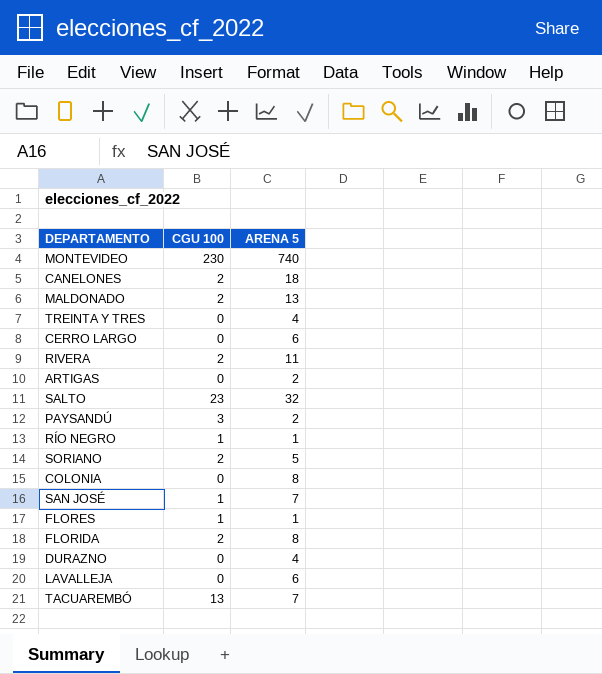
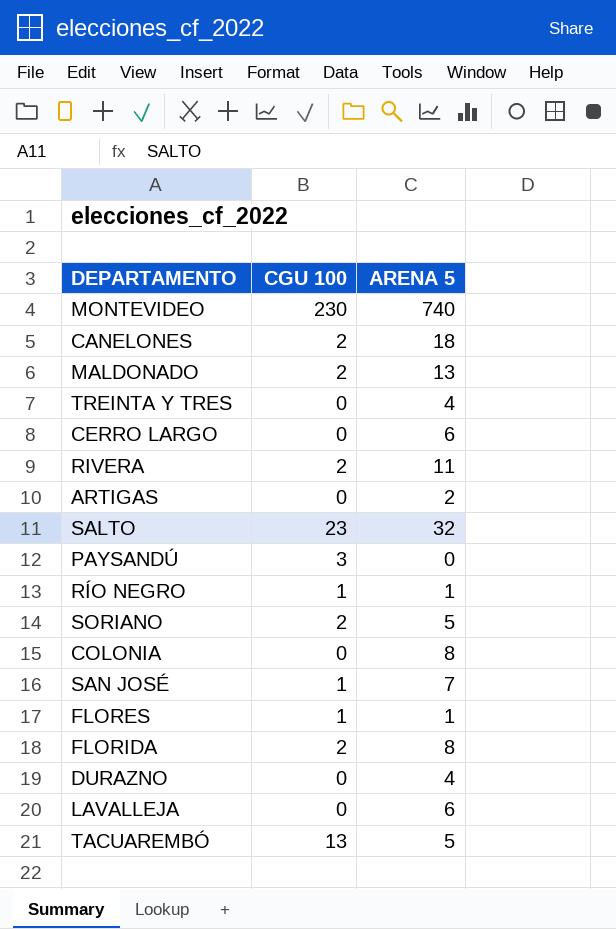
PAYSANDÚ | ARENA 5: 2 -> 0
TACUAREMBÓ | ARENA 5: 7 -> 5

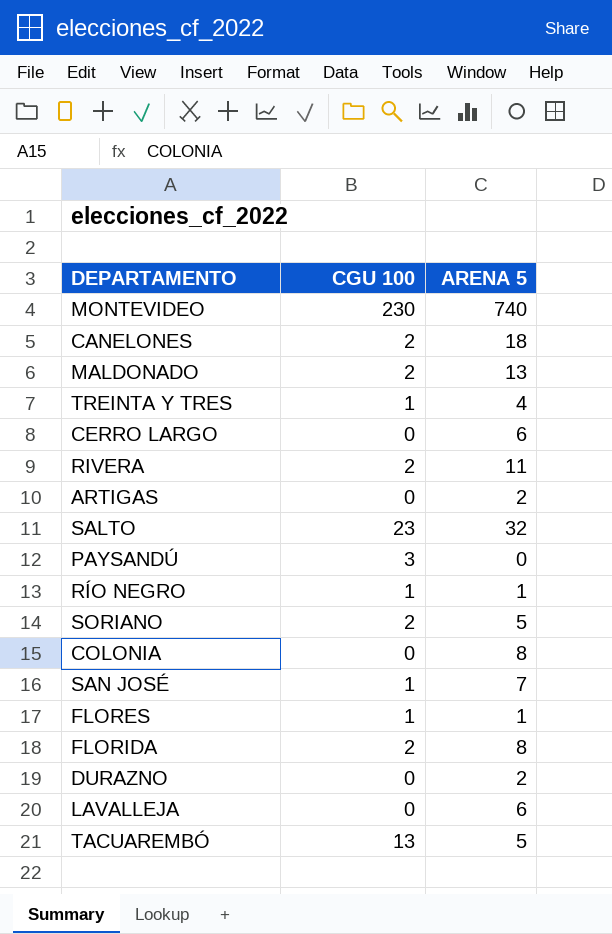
TREINTA Y TRES | CGU 100: 0 -> 1
DURAZNO | ARENA 5: 4 -> 2

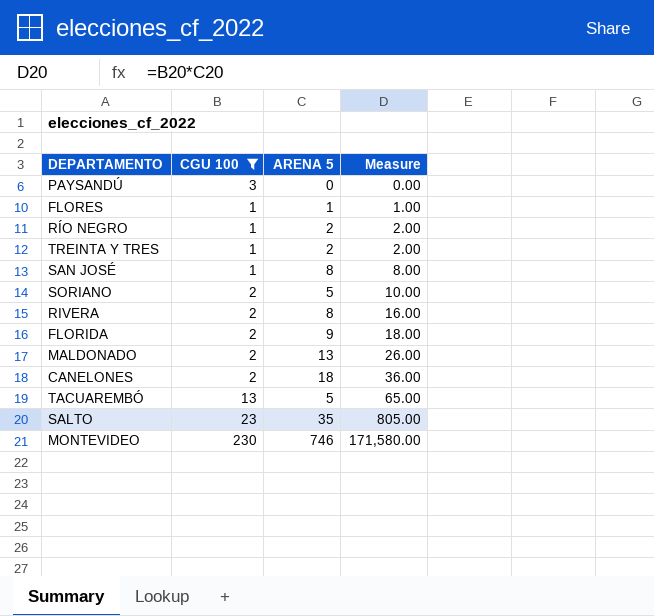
filter: none -> CGU 100 != 0
row order: none -> Measure ascending
column Measure | formula: none -> [CGU 100] * [ARENA 5]
RÍO NEGRO | ARENA 5: 1 -> 2
TREINTA Y TRES | ARENA 5: 4 -> 2
SAN JOSÉ | ARENA 5: 7 -> 8
RIVERA | ARENA 5: 11 -> 8
FLORIDA | ARENA 5: 8 -> 9
SALTO | ARENA 5: 32 -> 35
MONTEVIDEO | ARENA 5: 740 -> 746

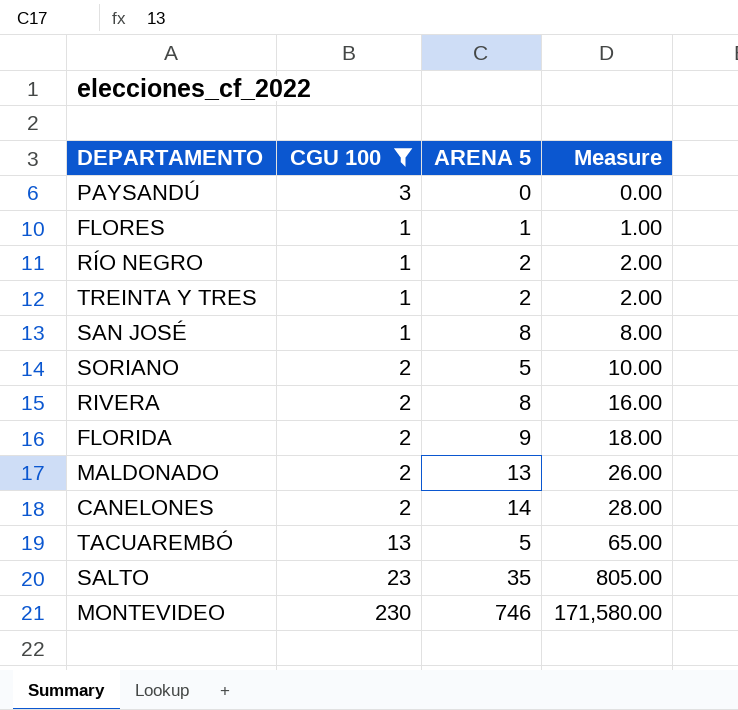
CANELONES | ARENA 5: 18 -> 14
CANELONES | Measure: 36.00 -> 28.00

